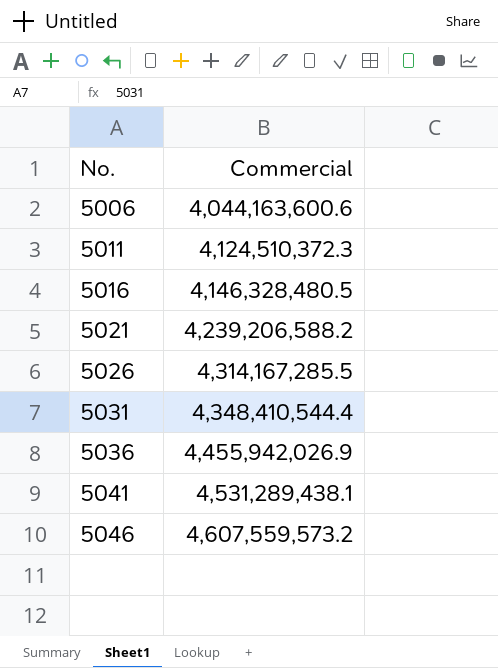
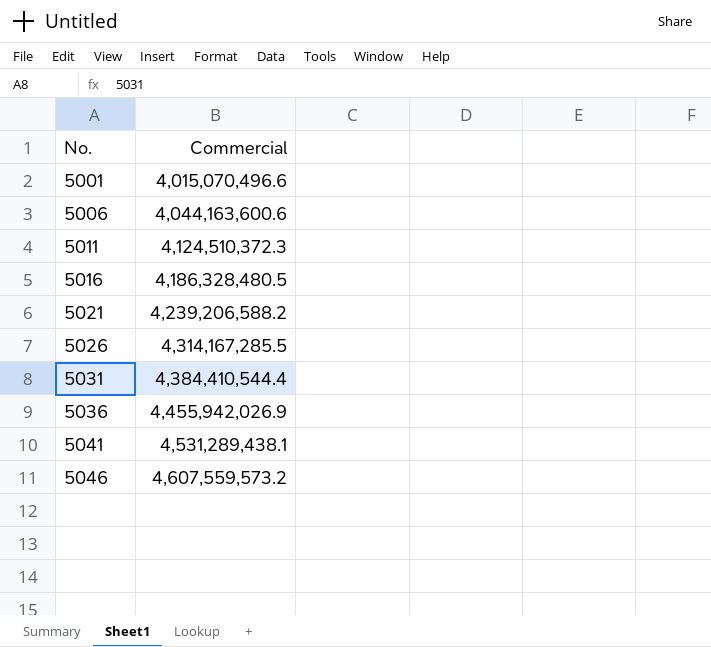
row 5001: none -> 4,015,070,496.6
5016 | Commercial: 4,146,328,480.5 -> 4,186,328,480.5
5031 | Commercial: 4,348,410,544.4 -> 4,384,410,544.4

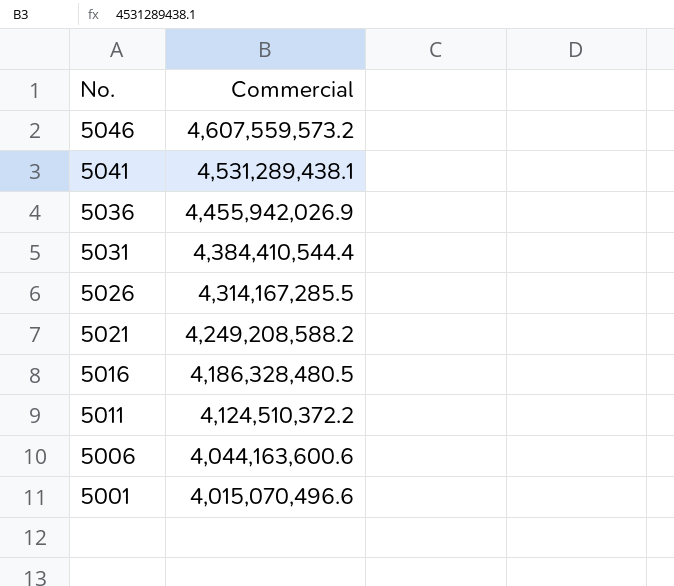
row order: No. ascending -> No. descending
5021 | Commercial: 4,239,206,588.2 -> 4,249,208,588.2
5011 | Commercial: 4,124,510,372.3 -> 4,124,510,372.2

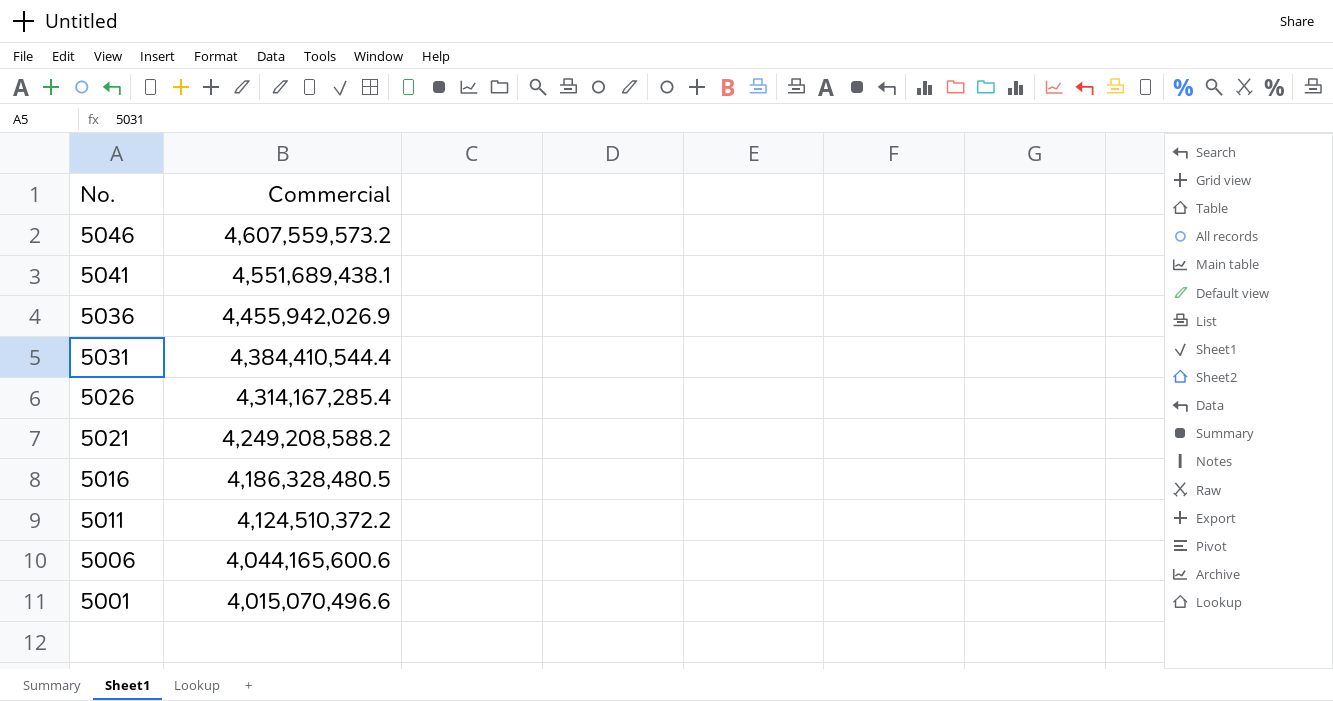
5041 | Commercial: 4,531,289,438.1 -> 4,551,689,438.1
5026 | Commercial: 4,314,167,285.5 -> 4,314,167,285.4
5006 | Commercial: 4,044,163,600.6 -> 4,044,165,600.6

